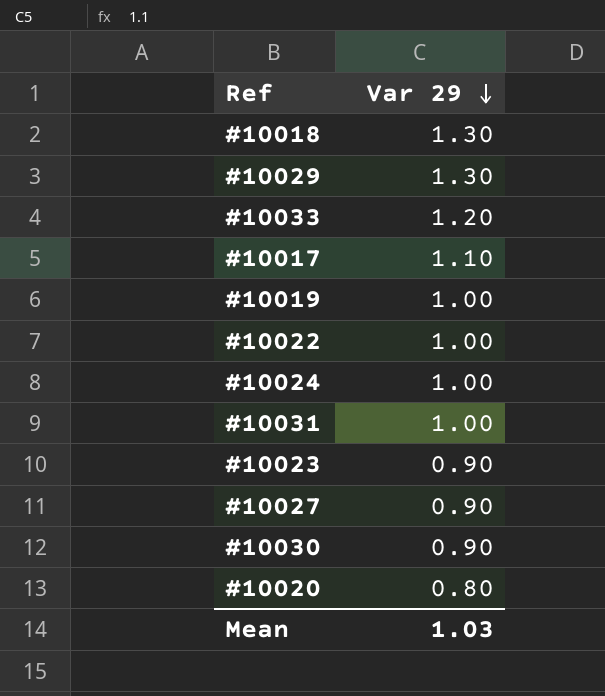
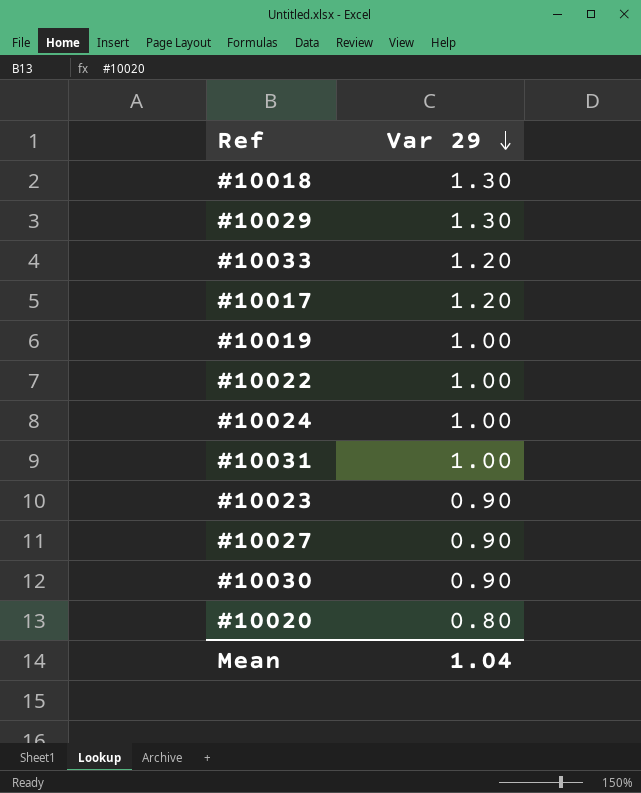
#10017 | Var 29: 1.10 -> 1.20
Mean | Var 29: 1.03 -> 1.04

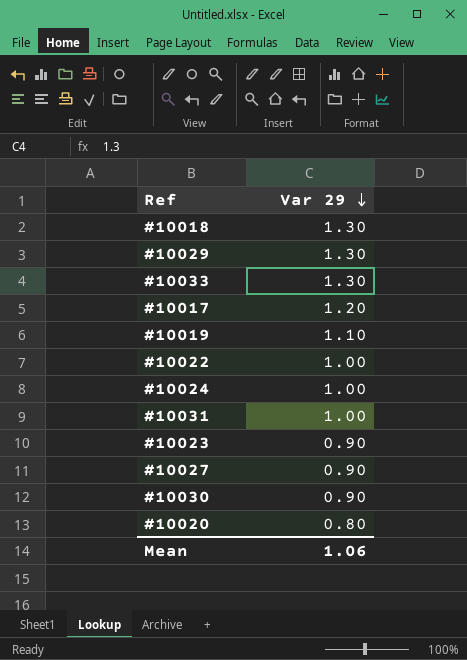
#10033 | Var 29: 1.20 -> 1.30
#10019 | Var 29: 1.00 -> 1.10
Mean | Var 29: 1.04 -> 1.06

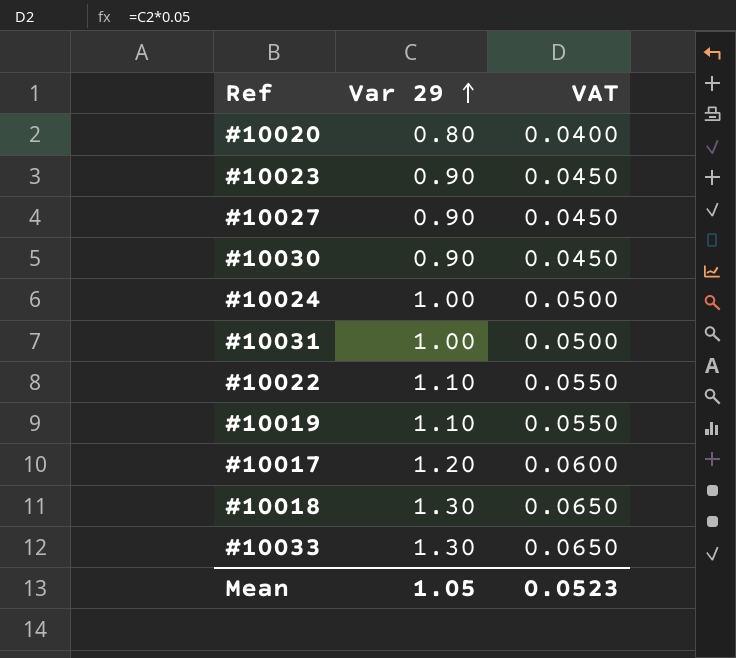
row order: Var 29 descending -> Var 29 ascending
column VAT | formula: none -> [Var 29] * 0.05
row #10029: 1.30 -> none
#10022 | Var 29: 1.00 -> 1.10
Mean | Var 29: 1.06 -> 1.05

